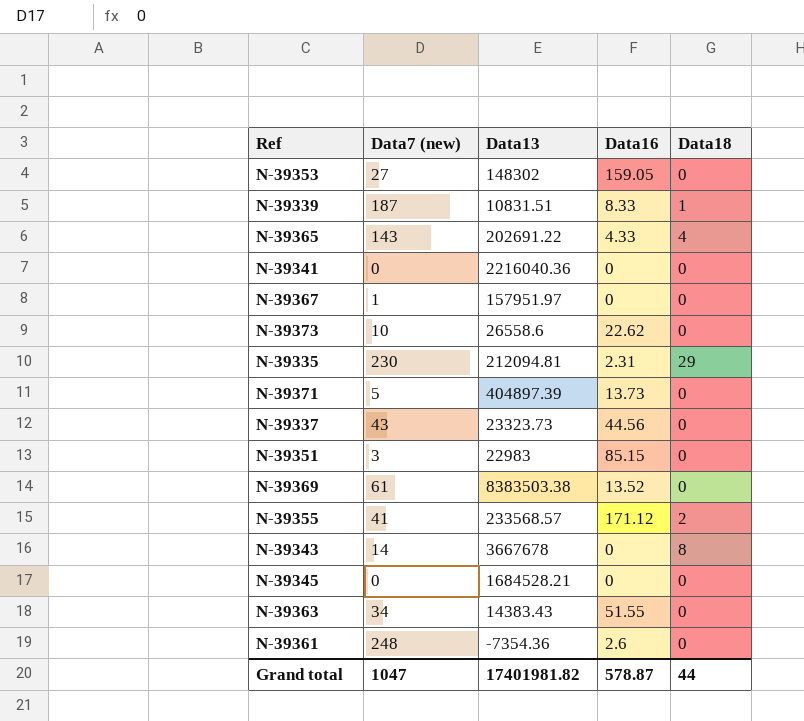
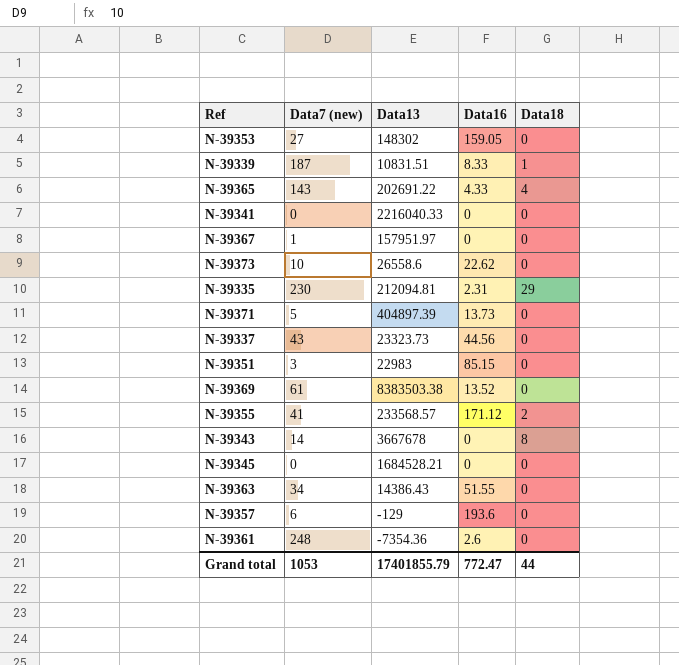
N-39341 | Data13: 2216040.36 -> 2216040.33
N-39363 | Data13: 14383.43 -> 14386.43
row N-39357: none -> 6 | -129 | 193.6 | 0
Grand total | Data7 (new): 1047 -> 1053
Grand total | Data13: 17401981.82 -> 17401855.79
Grand total | Data16: 578.87 -> 772.47

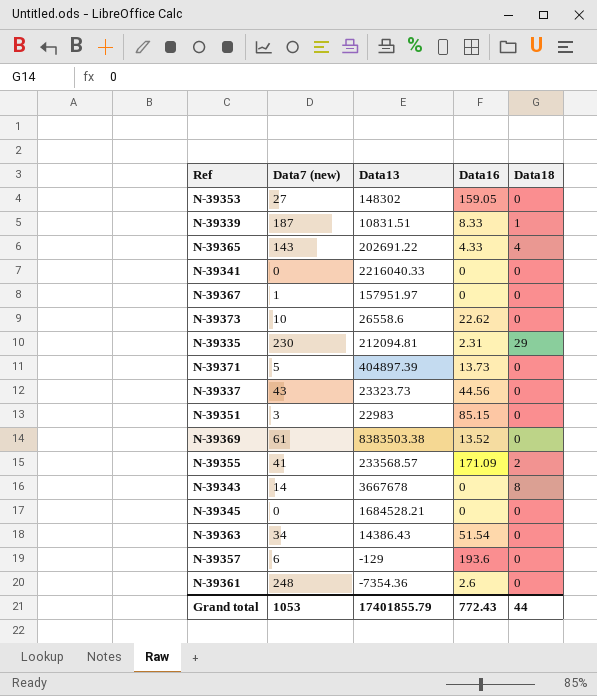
N-39355 | Data16: 171.12 -> 171.09
N-39363 | Data16: 51.55 -> 51.54
Grand total | Data16: 772.47 -> 772.43

